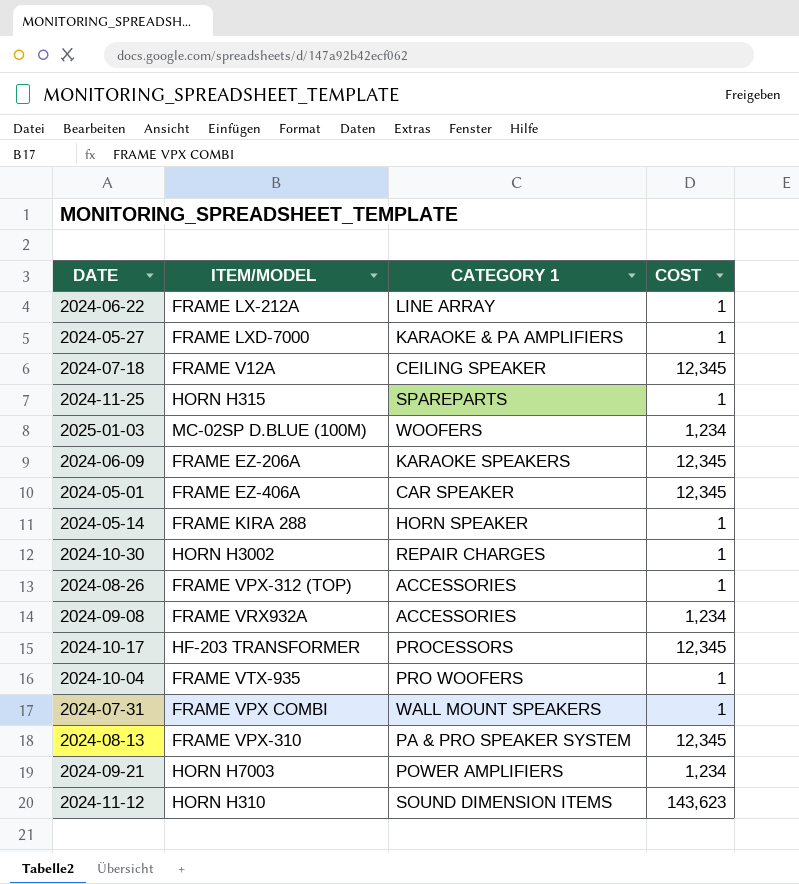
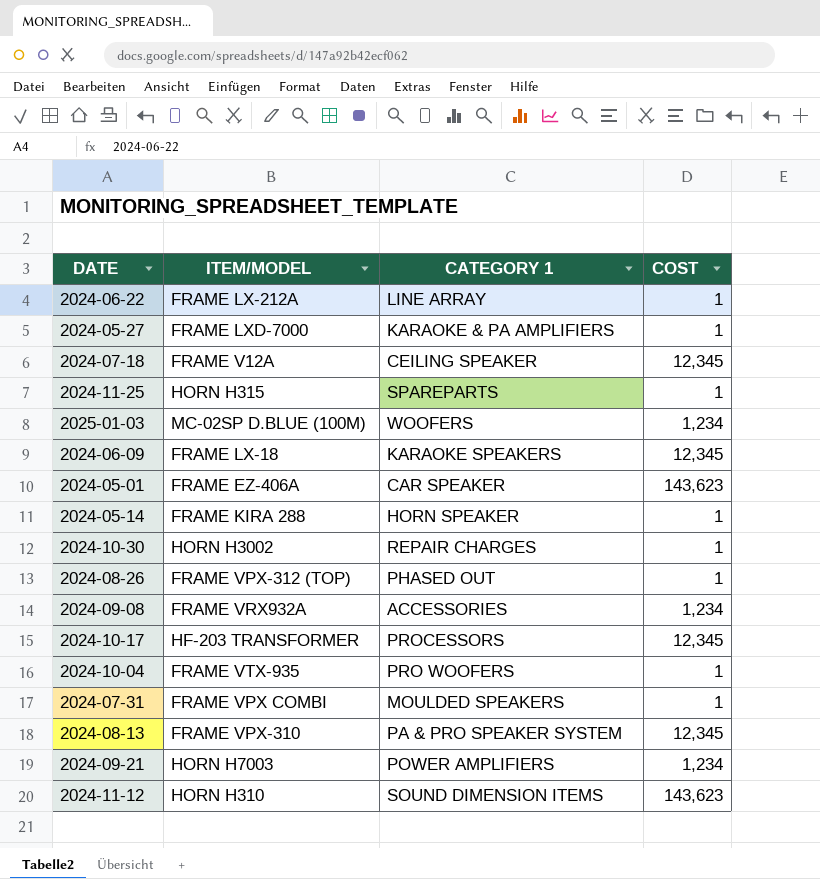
2024-06-09 | ITEM/MODEL: FRAME EZ-206A -> FRAME LX-18
2024-05-01 | COST: 12,345 -> 143,623
2024-08-26 | CATEGORY 1: ACCESSORIES -> PHASED OUT
2024-07-31 | CATEGORY 1: WALL MOUNT SPEAKERS -> MOULDED SPEAKERS

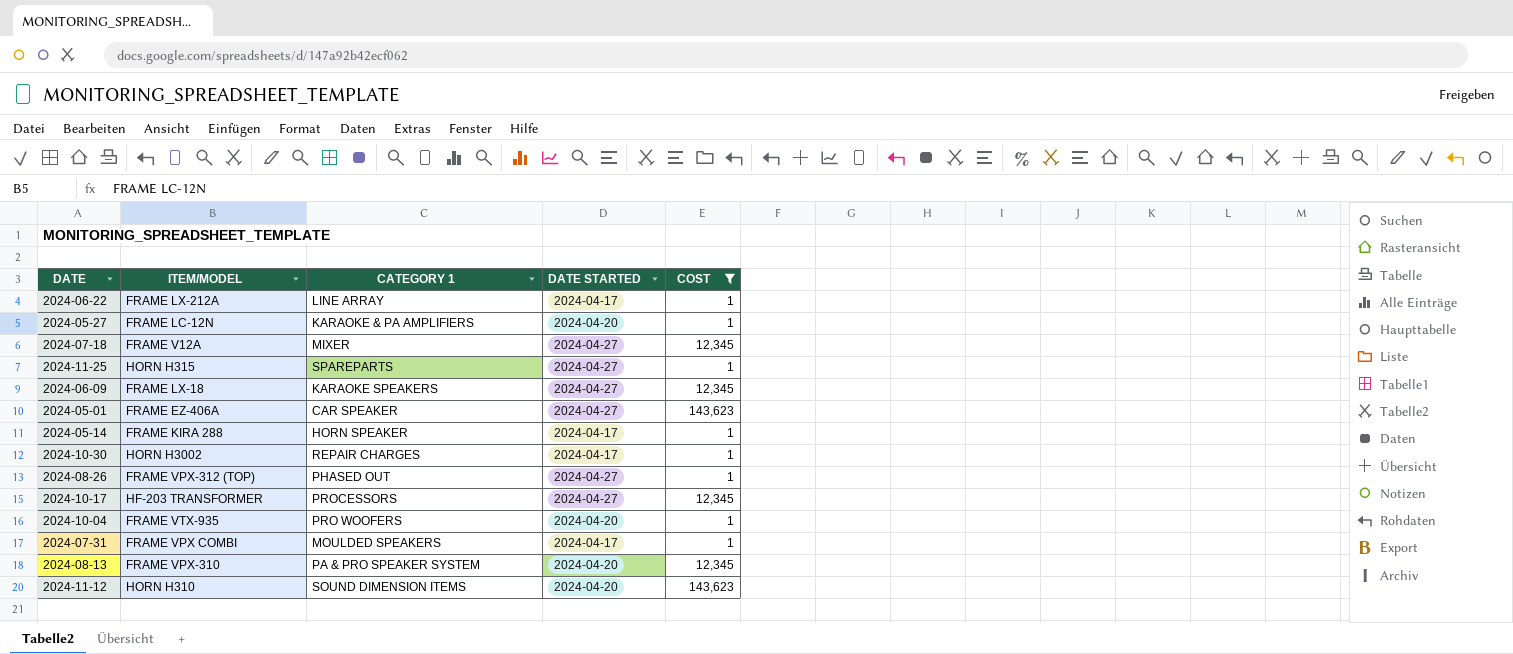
filter: none -> COST != 1,234
column DATE STARTED | position: none -> 4
2024-05-27 | ITEM/MODEL: FRAME LXD-7000 -> FRAME LC-12N
2024-07-18 | CATEGORY 1: CEILING SPEAKER -> MIXER

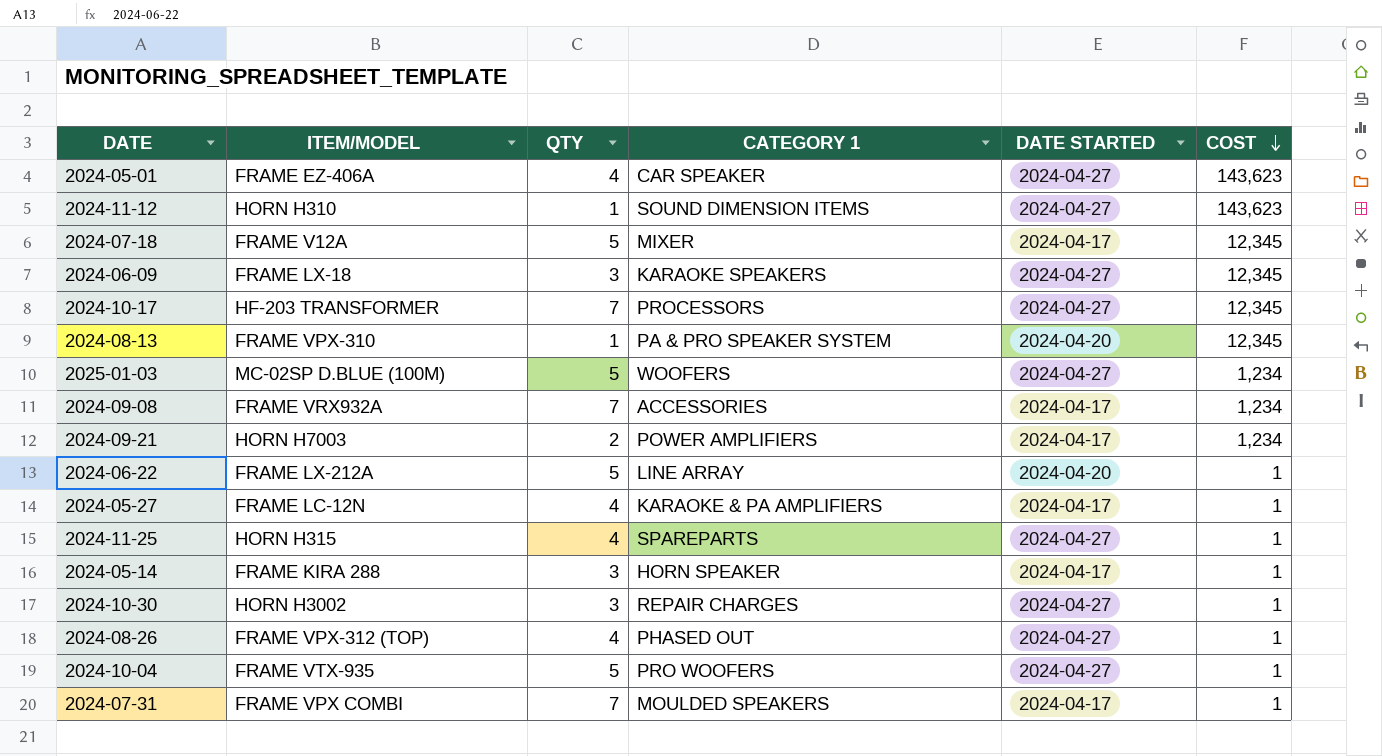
filter: COST != 1,234 -> none
row order: none -> COST descending
column QTY | position: none -> 3
2024-11-12 | DATE STARTED: 2024-04-20 -> 2024-04-27
2024-07-18 | DATE STARTED: 2024-04-27 -> 2024-04-17
2024-06-22 | DATE STARTED: 2024-04-17 -> 2024-04-20
2024-05-27 | DATE STARTED: 2024-04-20 -> 2024-04-17
2024-10-30 | DATE STARTED: 2024-04-17 -> 2024-04-27
2024-10-04 | DATE STARTED: 2024-04-20 -> 2024-04-27

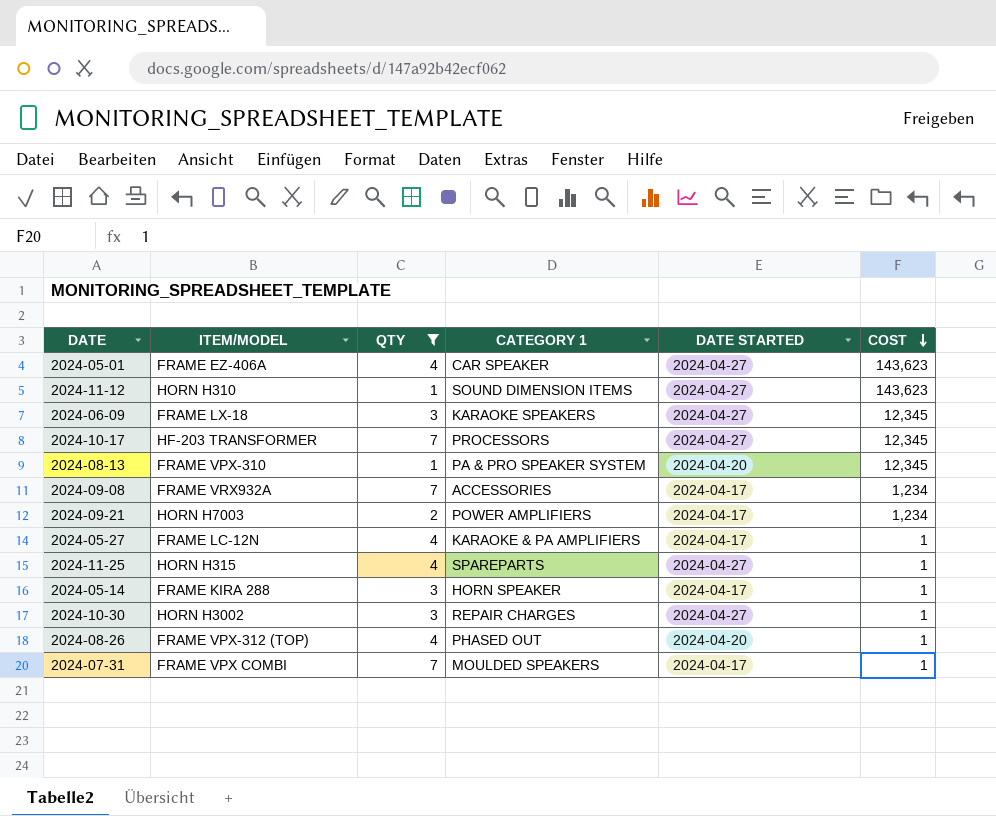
filter: none -> QTY != 5
2024-08-26 | DATE STARTED: 2024-04-27 -> 2024-04-20

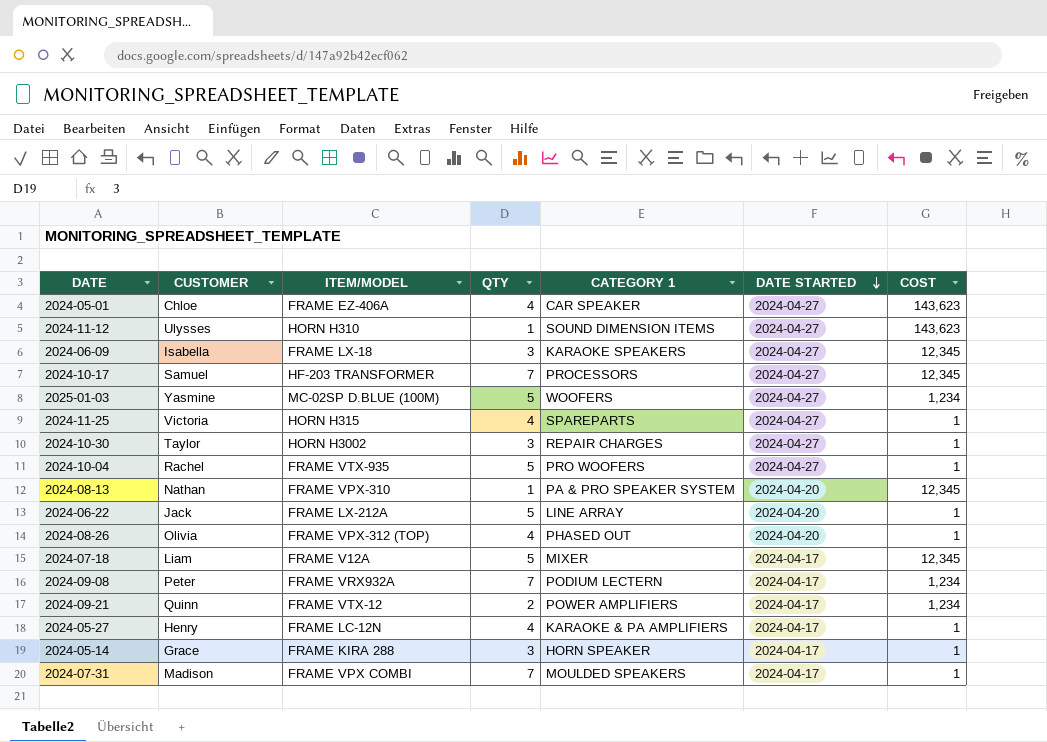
filter: QTY != 5 -> none
row order: COST descending -> DATE STARTED descending
column CUSTOMER | position: none -> 2
2024-09-08 | CATEGORY 1: ACCESSORIES -> PODIUM LECTERN
2024-09-21 | ITEM/MODEL: HORN H7003 -> FRAME VTX-12

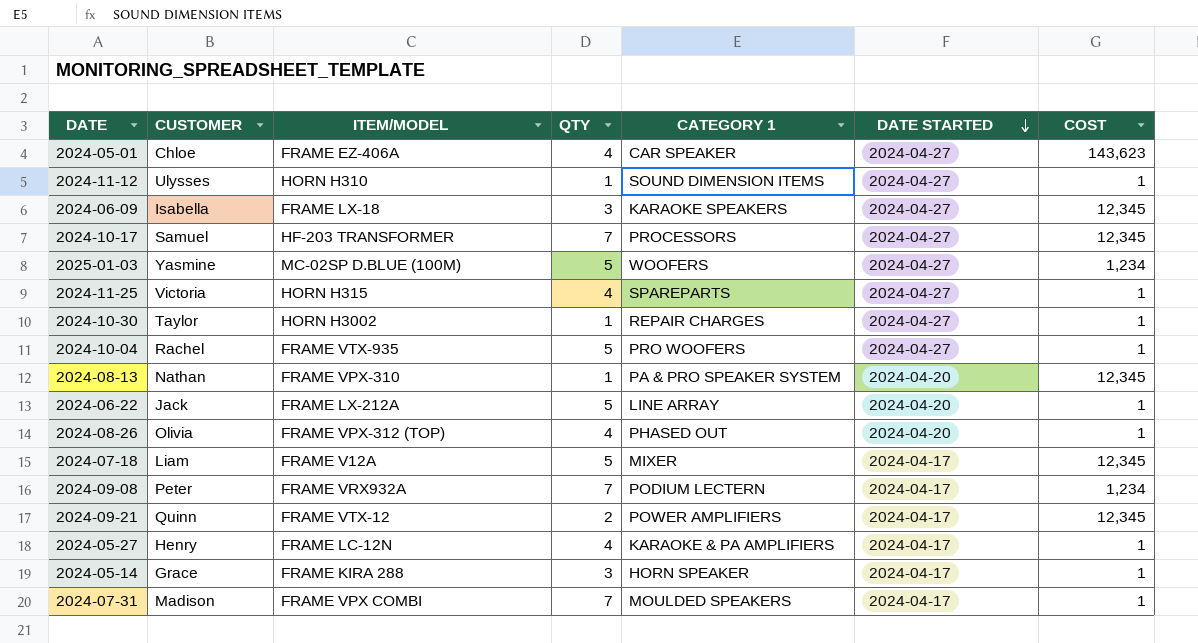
2024-11-12 | COST: 143,623 -> 1
2024-10-30 | QTY: 3 -> 1
2024-09-21 | COST: 1,234 -> 12,345

